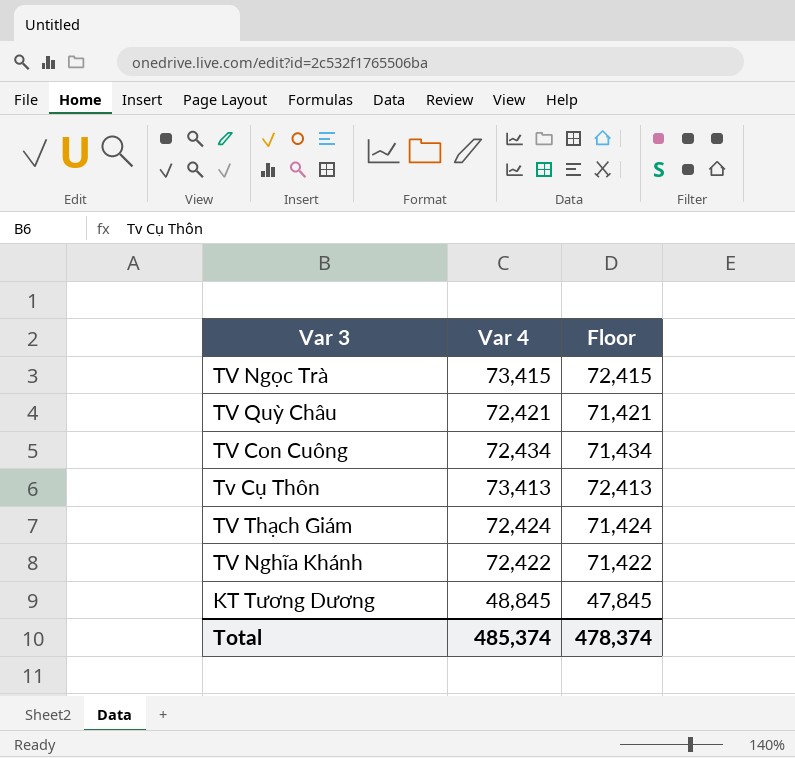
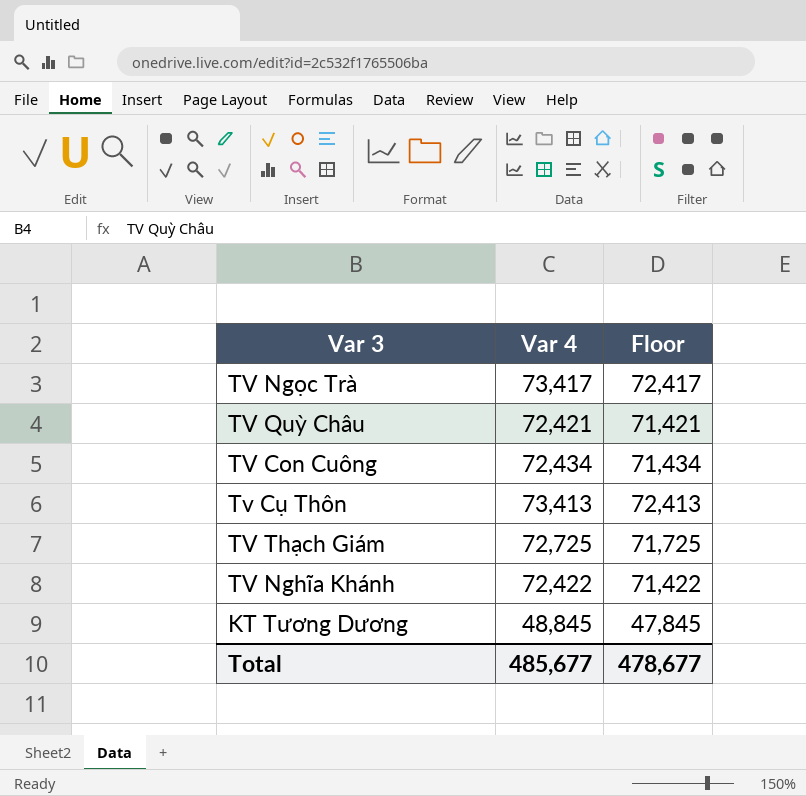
TV Ngọc Trà | Var 4: 73,415 -> 73,417
TV Ngọc Trà | Floor: 72,415 -> 72,417
TV Thạch Giám | Var 4: 72,424 -> 72,725
TV Thạch Giám | Floor: 71,424 -> 71,725
Total | Var 4: 485,374 -> 485,677
Total | Floor: 478,374 -> 478,677

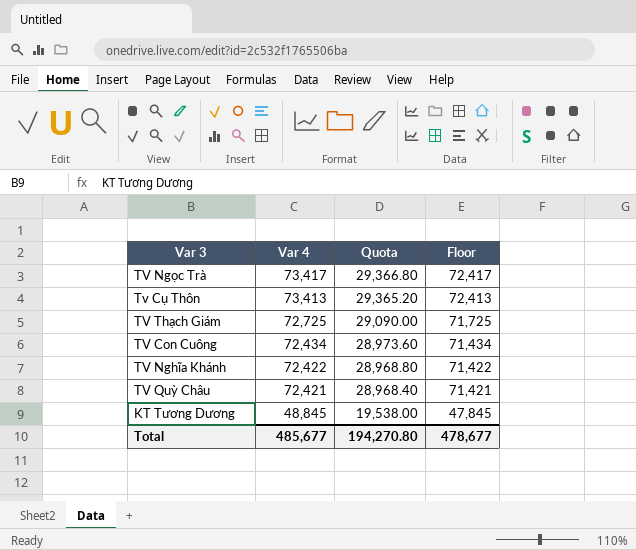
row order: none -> Var 4 descending
column Quota | formula: none -> [Var 4] * 0.4

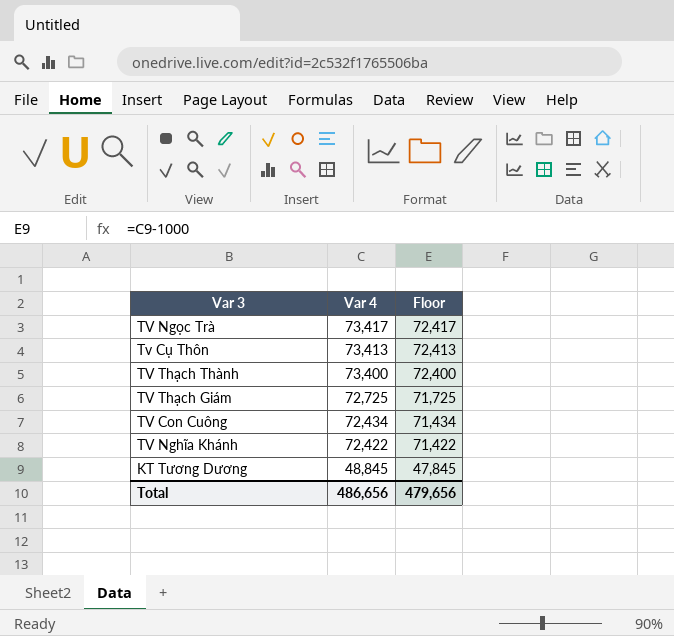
column Quota | formula: [Var 4] * 0.4 -> none
row TV Quỳ Châu: 72,421 | 28,968.40 | 71,421 -> none
row TV Thạch Thành: none -> 73,400 | 72,400
Total | Var 4: 485,677 -> 486,656
Total | Floor: 478,677 -> 479,656

